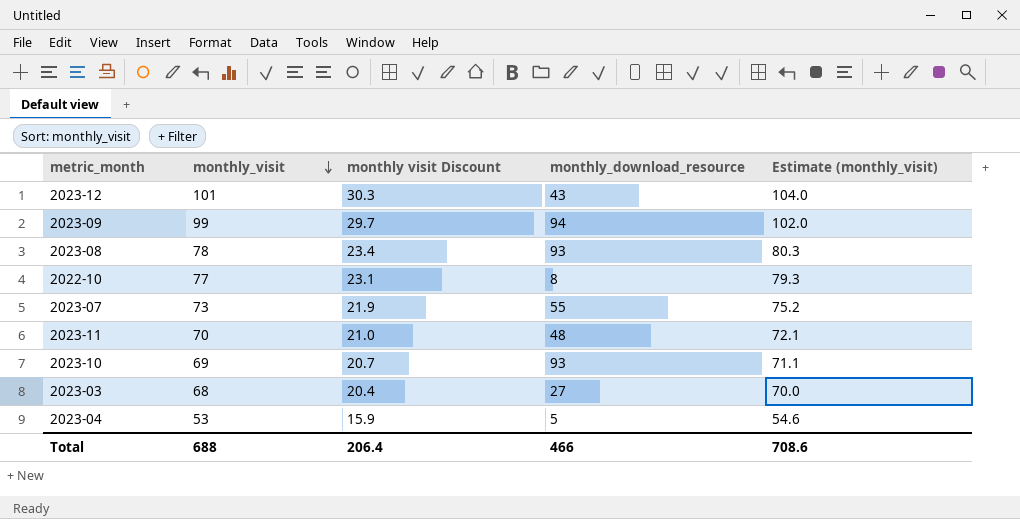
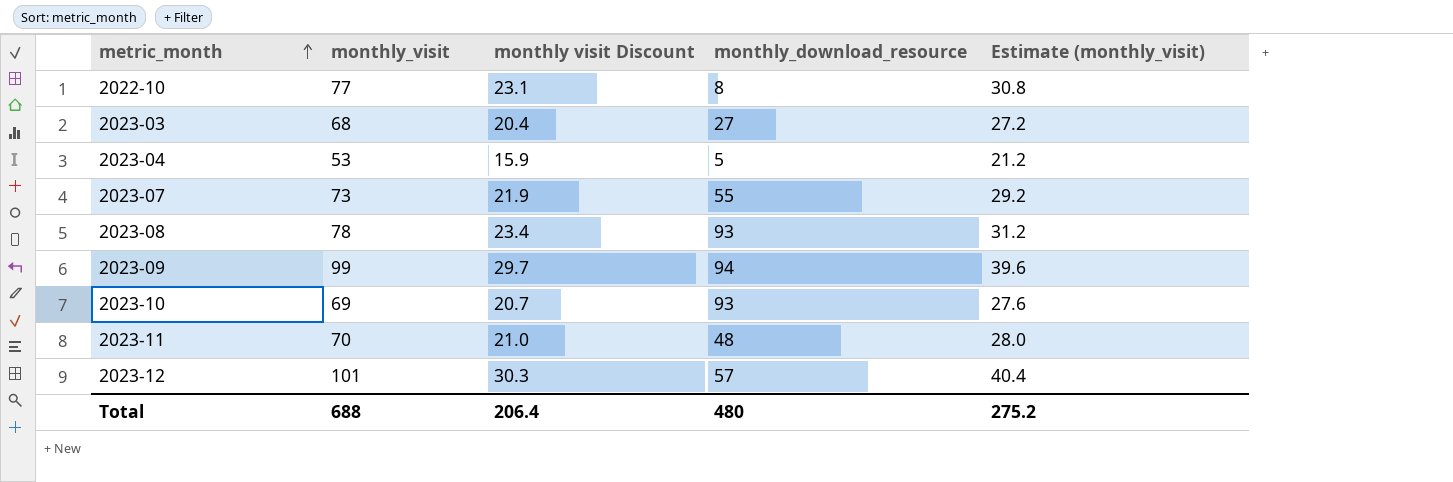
row order: monthly_visit descending -> metric_month ascending
column Estimate (monthly_visit) | formula: [monthly_visit] * 1.03 -> [monthly_visit] * 0.4
2023-12 | monthly_download_resource: 43 -> 57
Total | monthly_download_resource: 466 -> 480
Total | Estimate (monthly_visit): 708.6 -> 275.2

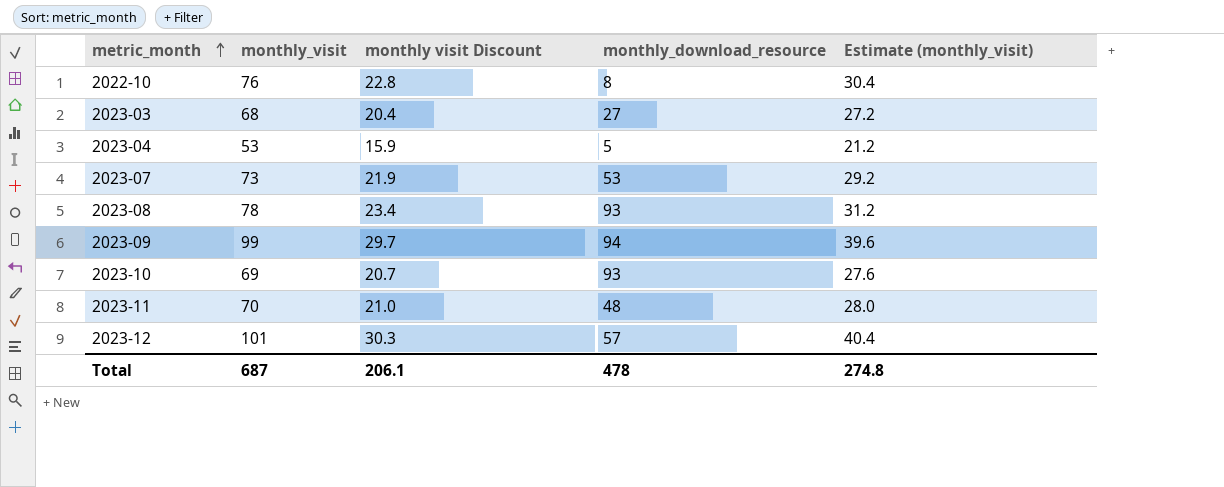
2022-10 | monthly_visit: 77 -> 76
2022-10 | monthly visit Discount: 23.1 -> 22.8
2022-10 | Estimate (monthly_visit): 30.8 -> 30.4
2023-07 | monthly_download_resource: 55 -> 53
Total | monthly_visit: 688 -> 687
Total | monthly visit Discount: 206.4 -> 206.1
Total | monthly_download_resource: 480 -> 478
Total | Estimate (monthly_visit): 275.2 -> 274.8

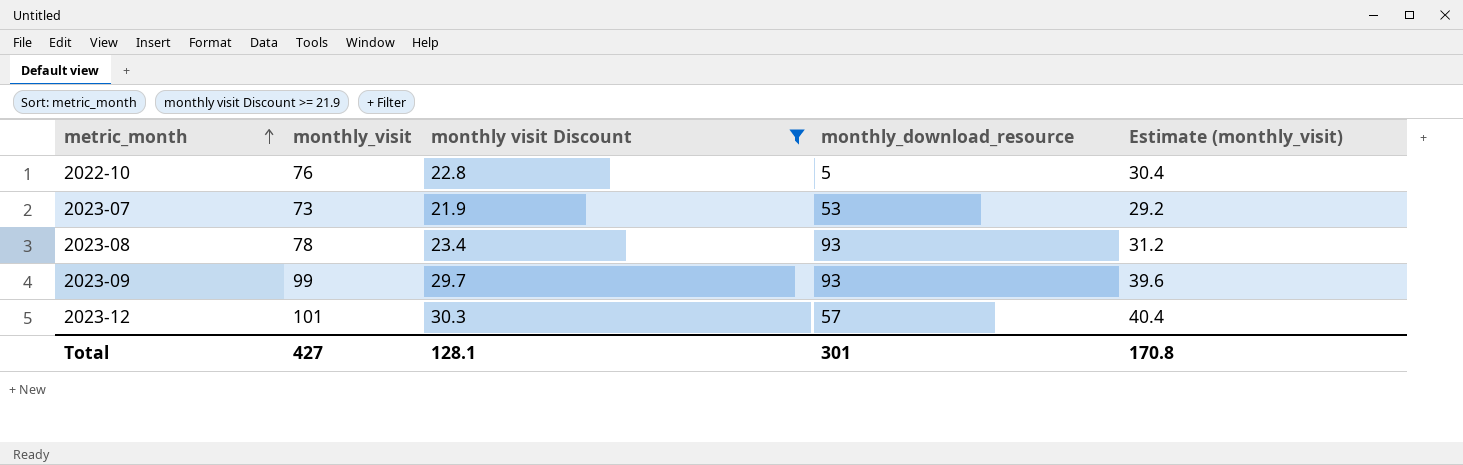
filter: none -> monthly visit Discount >= 21.9
2022-10 | monthly_download_resource: 8 -> 5
2023-09 | monthly_download_resource: 94 -> 93
Total | monthly_visit: 687 -> 427
Total | monthly visit Discount: 206.1 -> 128.1
Total | monthly_download_resource: 478 -> 301
Total | Estimate (monthly_visit): 274.8 -> 170.8

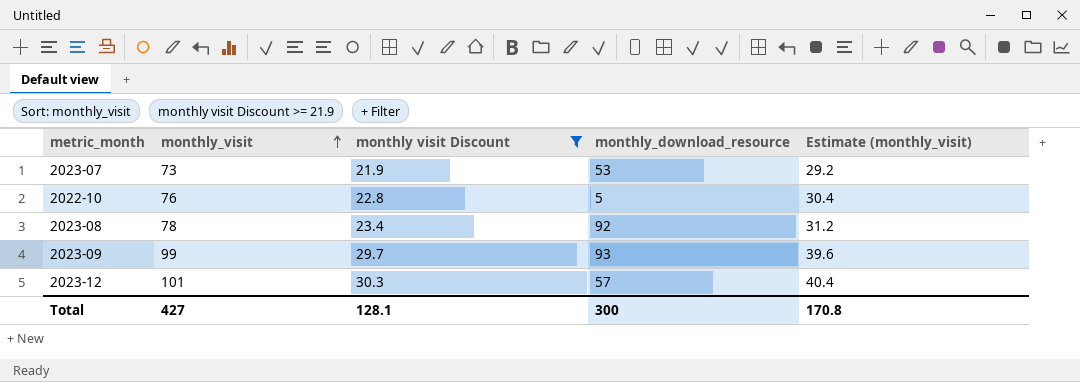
row order: metric_month ascending -> monthly_visit ascending
2023-08 | monthly_download_resource: 93 -> 92
Total | monthly_download_resource: 301 -> 300

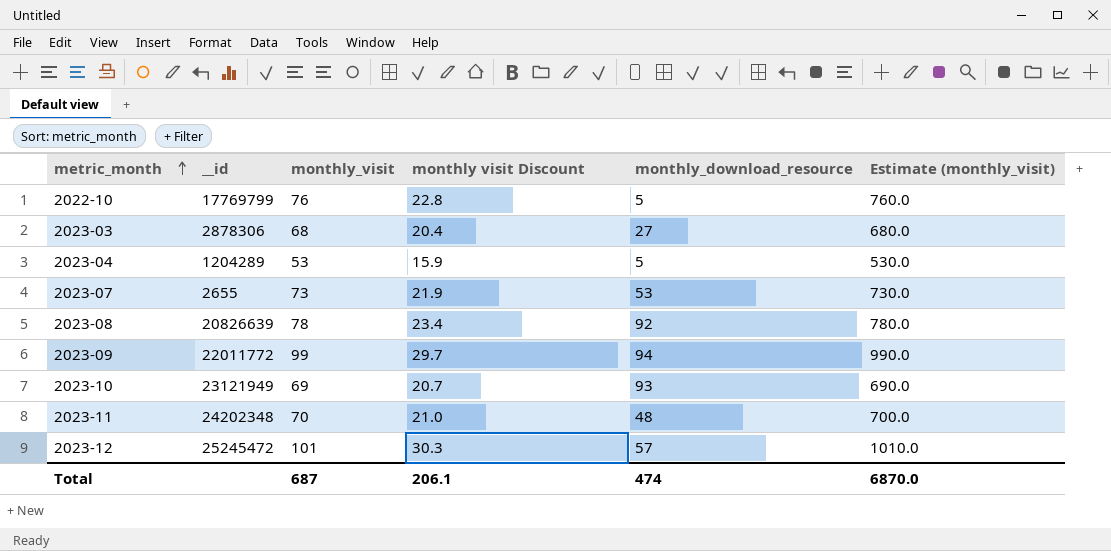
filter: monthly visit Discount >= 21.9 -> none
row order: monthly_visit ascending -> metric_month ascending
column __id | position: none -> 2
column Estimate (monthly_visit) | formula: [monthly_visit] * 0.4 -> [monthly_visit] * 10
2023-09 | monthly_download_resource: 93 -> 94
Total | monthly_visit: 427 -> 687
Total | monthly visit Discount: 128.1 -> 206.1
Total | monthly_download_resource: 300 -> 474
Total | Estimate (monthly_visit): 170.8 -> 6870.0

